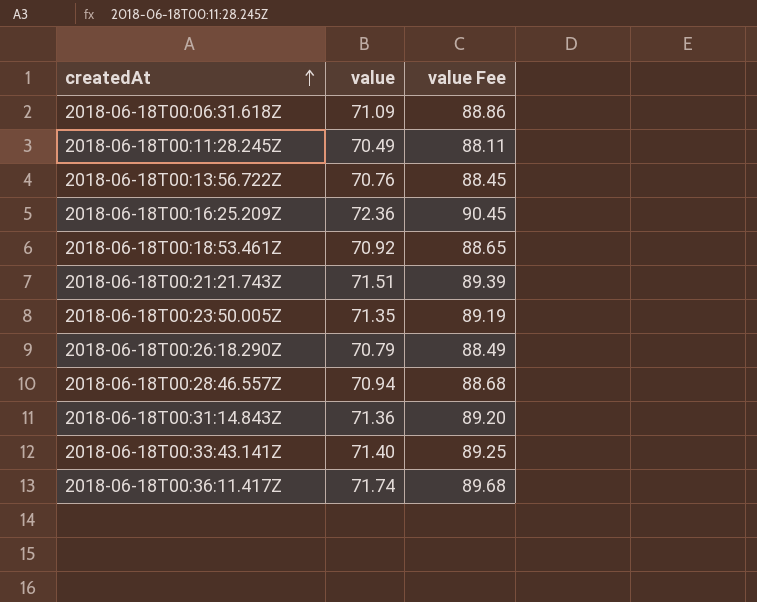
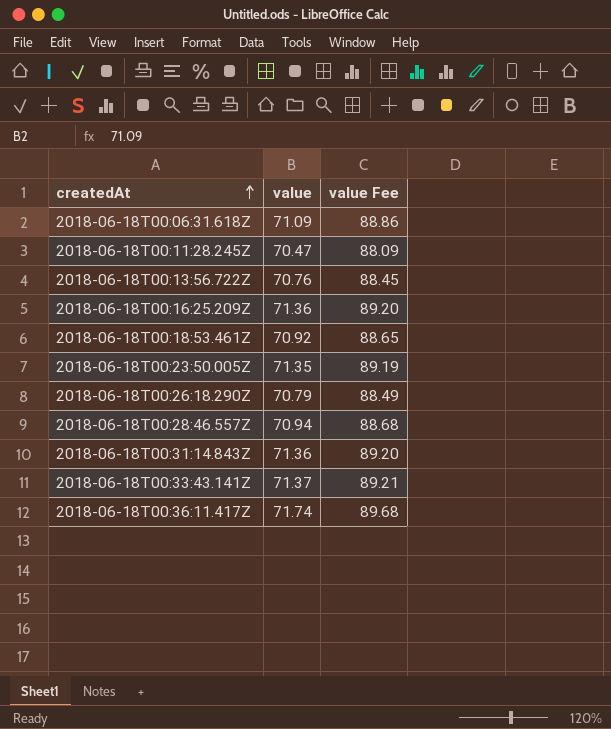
row 2018-06-18T00:21:21.743Z: 71.51 | 89.39 -> none
2018-06-18T00:11:28.245Z | value: 70.49 -> 70.47
2018-06-18T00:11:28.245Z | value Fee: 88.11 -> 88.09
2018-06-18T00:16:25.209Z | value: 72.36 -> 71.36
2018-06-18T00:16:25.209Z | value Fee: 90.45 -> 89.20
2018-06-18T00:33:43.141Z | value: 71.40 -> 71.37
2018-06-18T00:33:43.141Z | value Fee: 89.25 -> 89.21

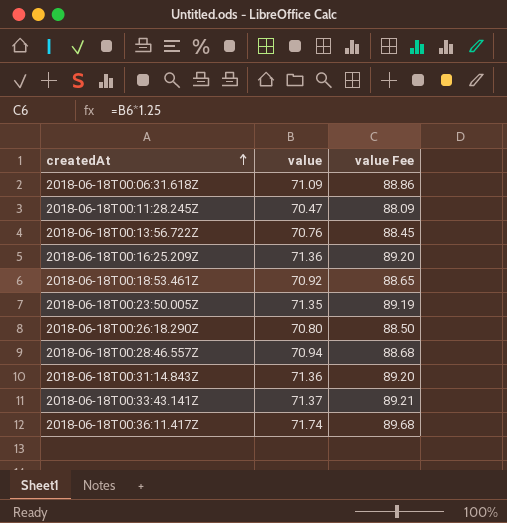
2018-06-18T00:26:18.290Z | value: 70.79 -> 70.80
2018-06-18T00:26:18.290Z | value Fee: 88.49 -> 88.50

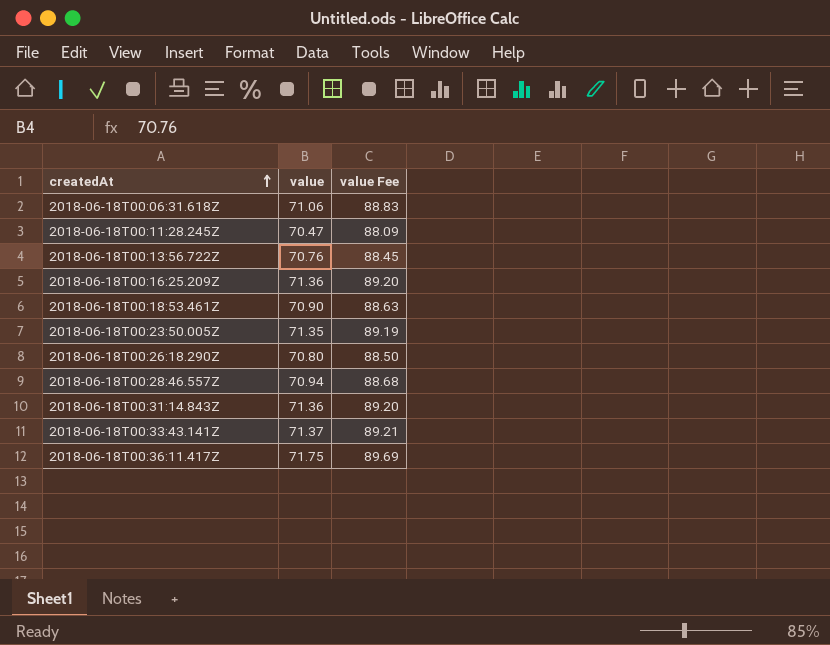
2018-06-18T00:06:31.618Z | value: 71.09 -> 71.06
2018-06-18T00:06:31.618Z | value Fee: 88.86 -> 88.83
2018-06-18T00:18:53.461Z | value: 70.92 -> 70.90
2018-06-18T00:18:53.461Z | value Fee: 88.65 -> 88.63
2018-06-18T00:36:11.417Z | value: 71.74 -> 71.75
2018-06-18T00:36:11.417Z | value Fee: 89.68 -> 89.69

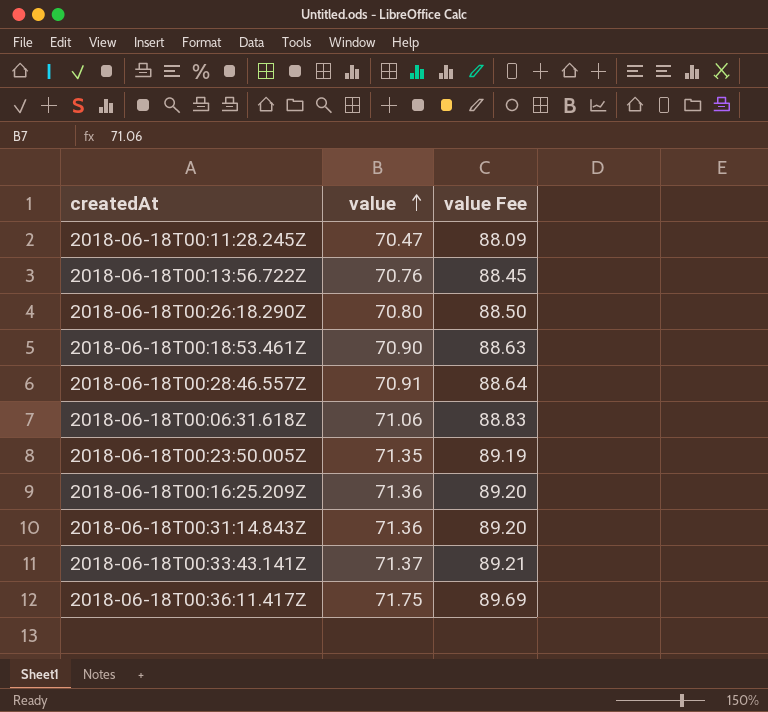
row order: createdAt ascending -> value ascending
2018-06-18T00:28:46.557Z | value: 70.94 -> 70.91
2018-06-18T00:28:46.557Z | value Fee: 88.68 -> 88.64

